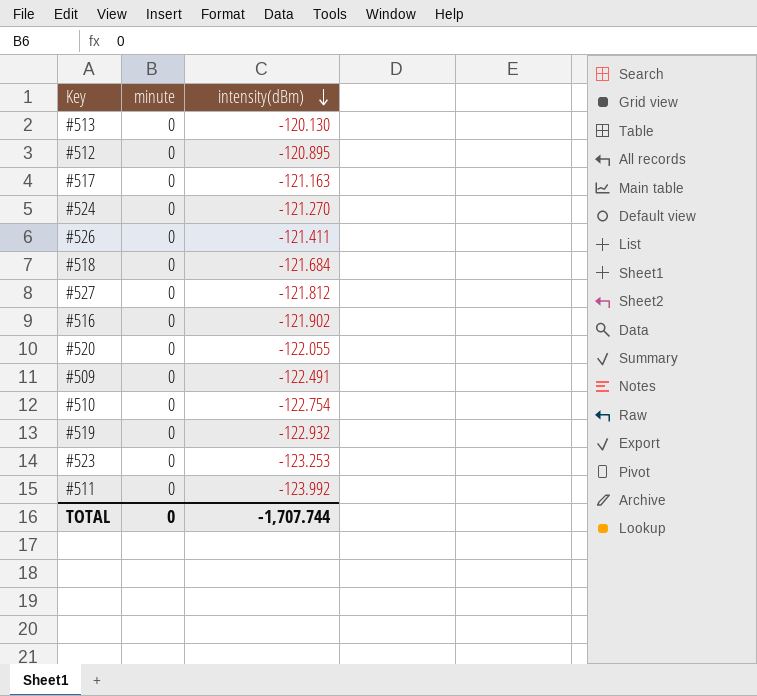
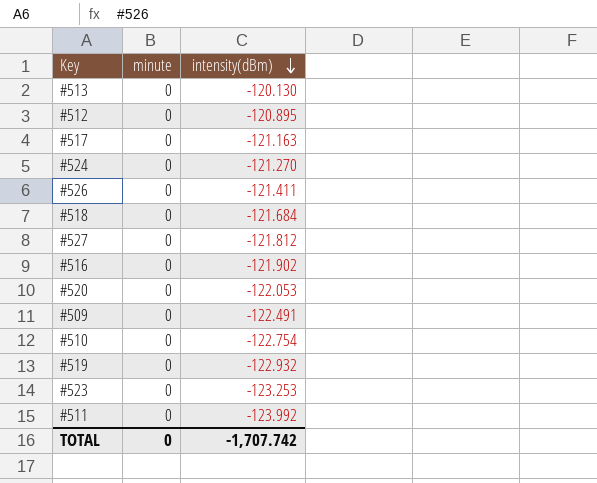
#520 | intensity(dBm): -122.055 -> -122.053
TOTAL | intensity(dBm): -1,707.744 -> -1,707.742

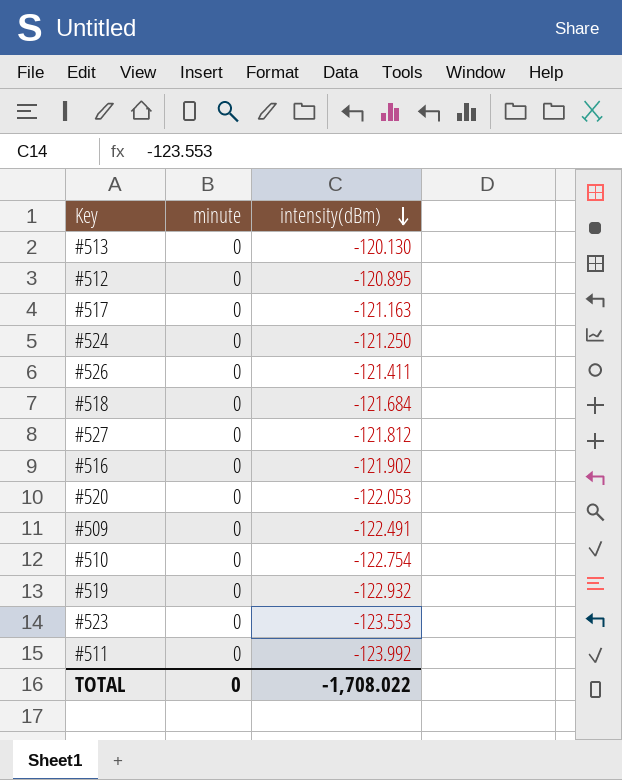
#524 | intensity(dBm): -121.270 -> -121.250
#523 | intensity(dBm): -123.253 -> -123.553
TOTAL | intensity(dBm): -1,707.742 -> -1,708.022

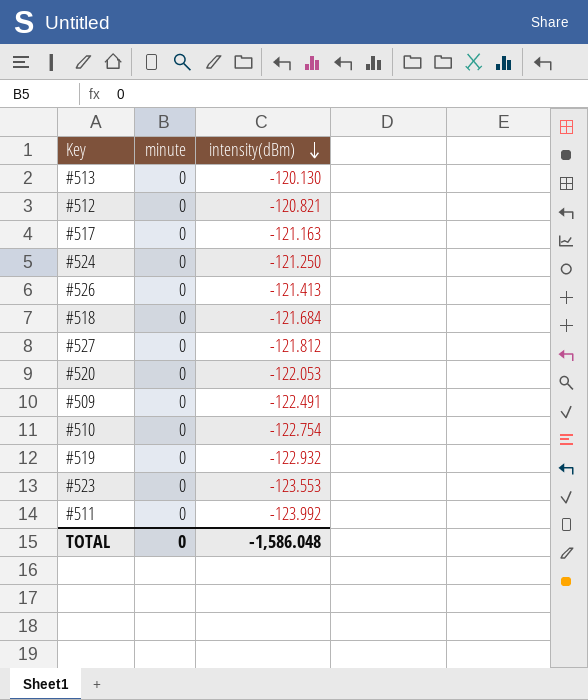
row #516: 0 | -121.902 -> none
#512 | intensity(dBm): -120.895 -> -120.821
#526 | intensity(dBm): -121.411 -> -121.413
TOTAL | intensity(dBm): -1,708.022 -> -1,586.048

